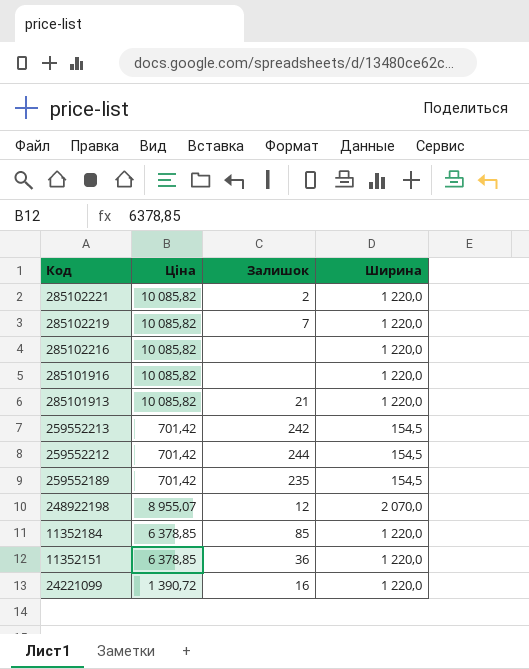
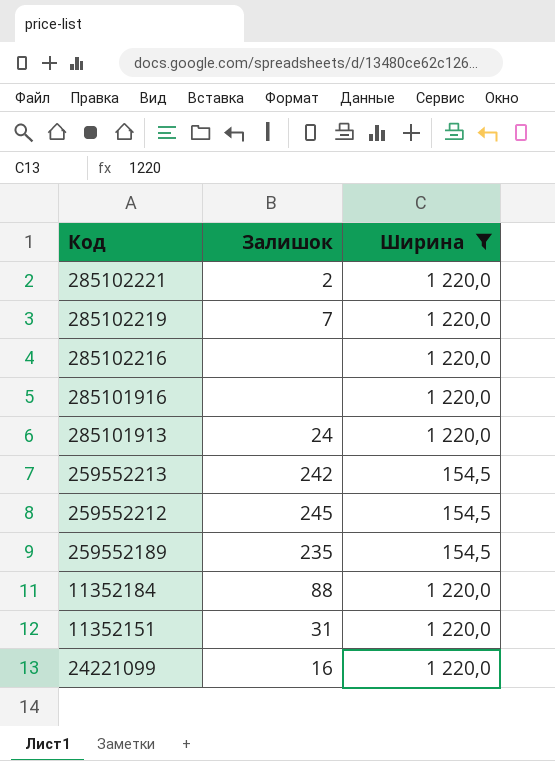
filter: none -> Ширина != 2 070,0
column Ціна | position: 2 -> none
285101913 | Залишок: 21 -> 24
259552212 | Залишок: 244 -> 245
11352184 | Залишок: 85 -> 88
11352151 | Залишок: 36 -> 31

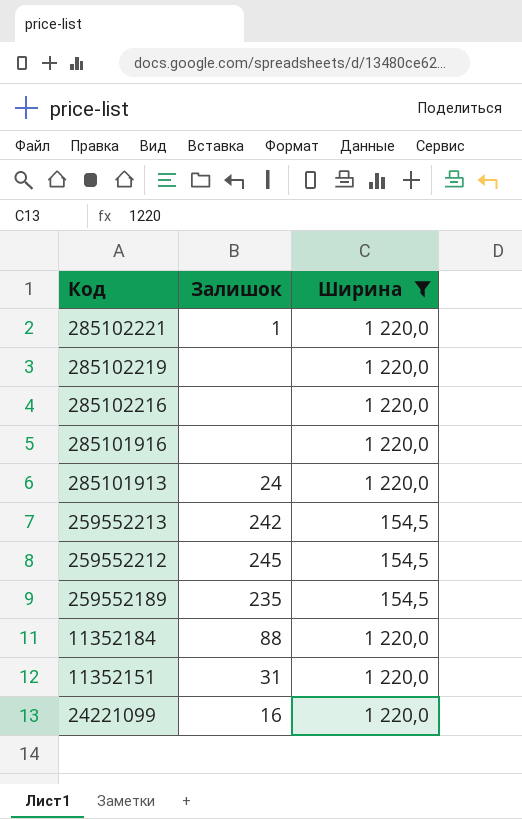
285102221 | Залишок: 2 -> 1
285102219 | Залишок: 7 -> none

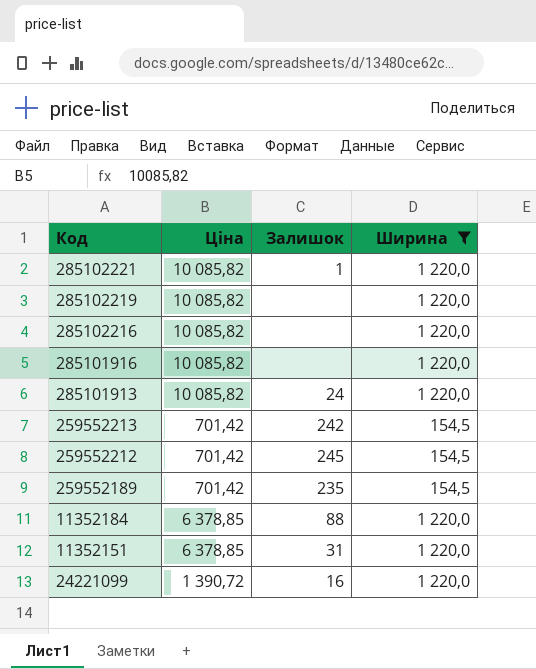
column Ціна | position: none -> 2

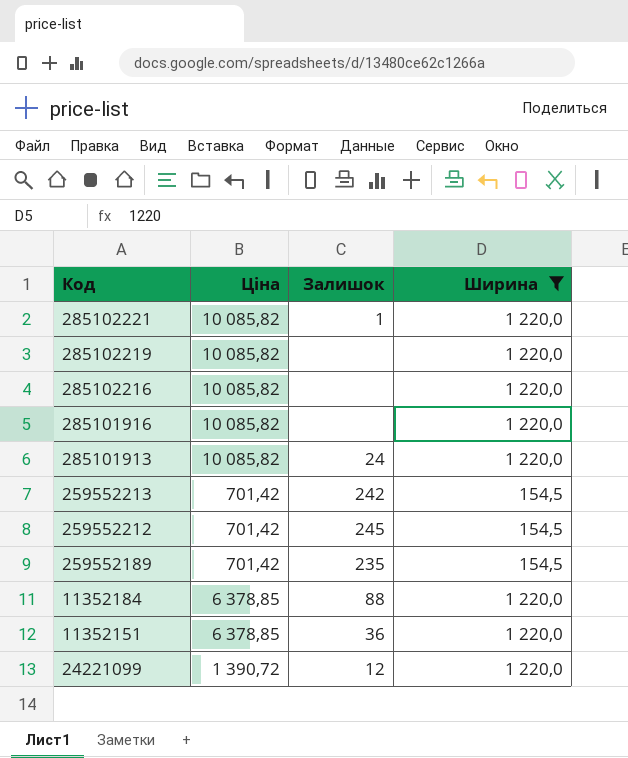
11352151 | Залишок: 31 -> 36
24221099 | Залишок: 16 -> 12

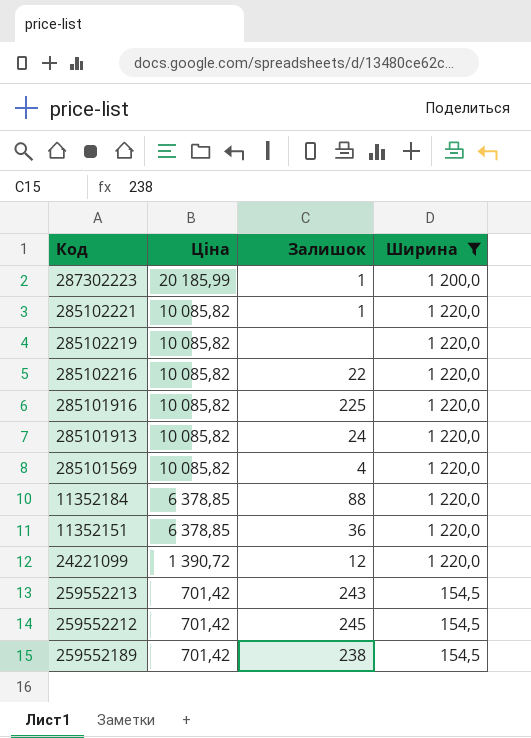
row order: none -> Ціна descending
row 287302223: none -> 20 185,99 | 1 | 1 200,0
285102216 | Залишок: none -> 22
285101916 | Залишок: none -> 225
row 285101569: none -> 10 085,82 | 4 | 1 220,0
259552213 | Залишок: 242 -> 243
259552189 | Залишок: 235 -> 238

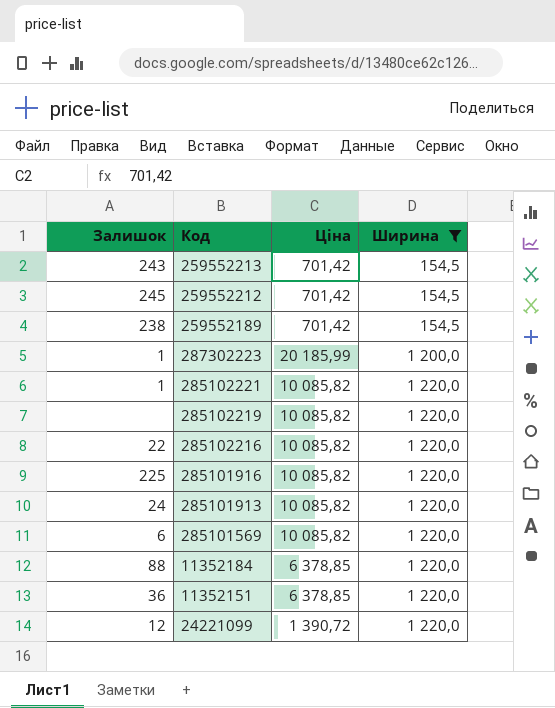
row order: Ціна descending -> Ширина ascending
column Залишок | position: 3 -> 1
285101569 | Залишок: 4 -> 6

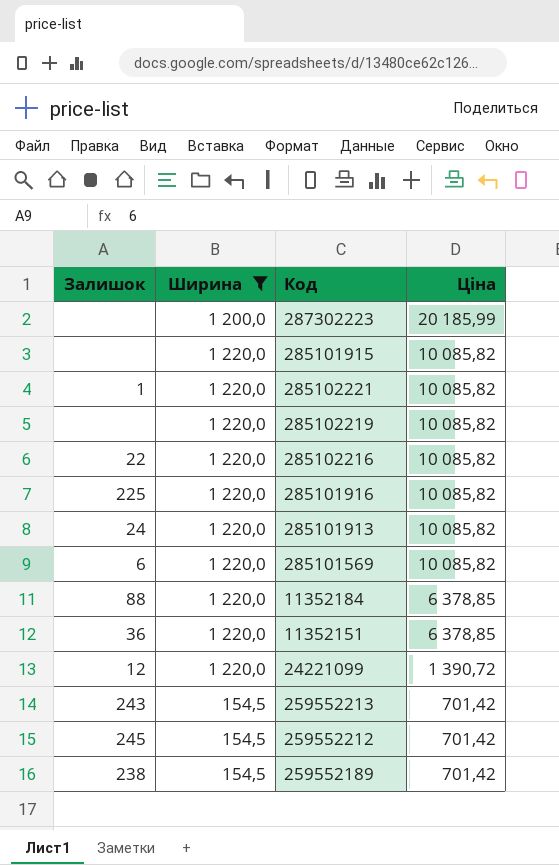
row order: Ширина ascending -> Ціна descending
column Ширина | position: 4 -> 2
287302223 | Залишок: 1 -> none
row 285101915: none -> none | 1 220,0 | 10 085,82

